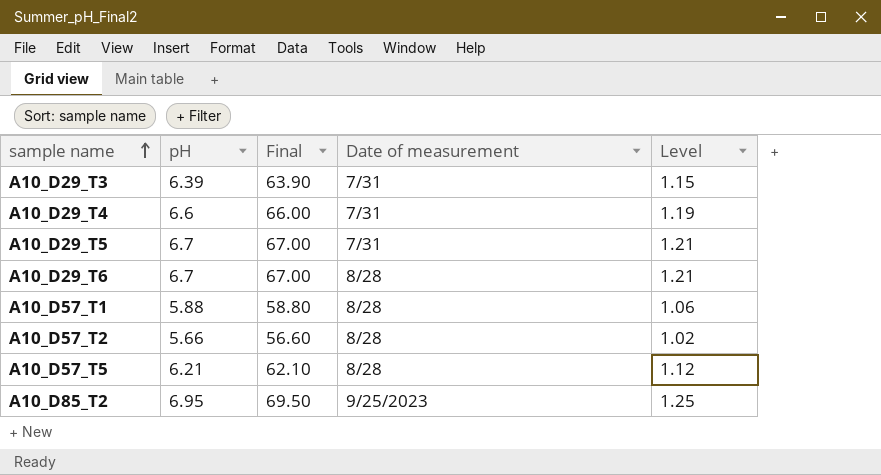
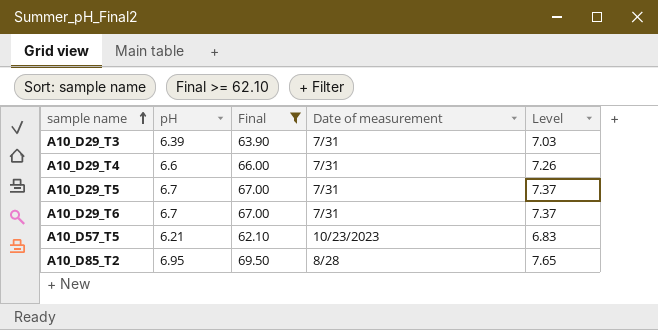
filter: none -> Final >= 62.10
column Level | formula: [pH] * 0.18 -> [pH] * 1.1
A10_D29_T6 | Date of measurement: 8/28 -> 7/31
A10_D57_T5 | Date of measurement: 8/28 -> 10/23/2023
A10_D85_T2 | Date of measurement: 9/25/2023 -> 8/28

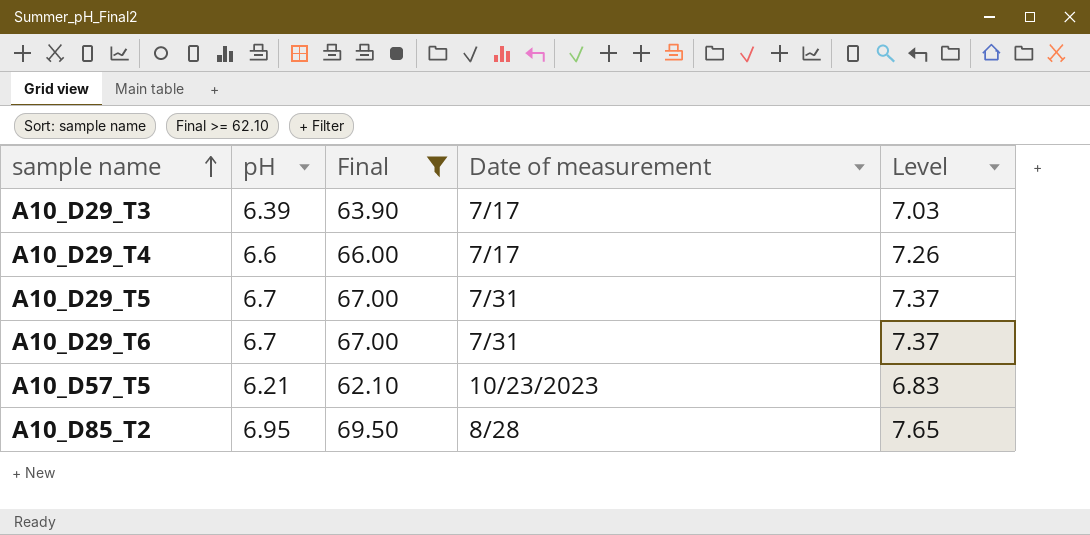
A10_D29_T3 | Date of measurement: 7/31 -> 7/17
A10_D29_T4 | Date of measurement: 7/31 -> 7/17

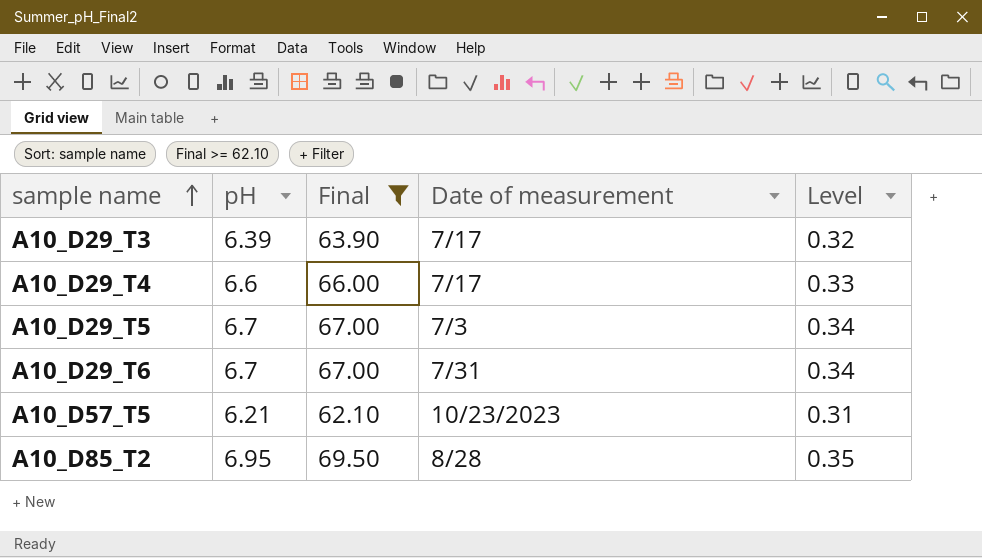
column Level | formula: [pH] * 1.1 -> [pH] * 0.05
A10_D29_T5 | Date of measurement: 7/31 -> 7/3

